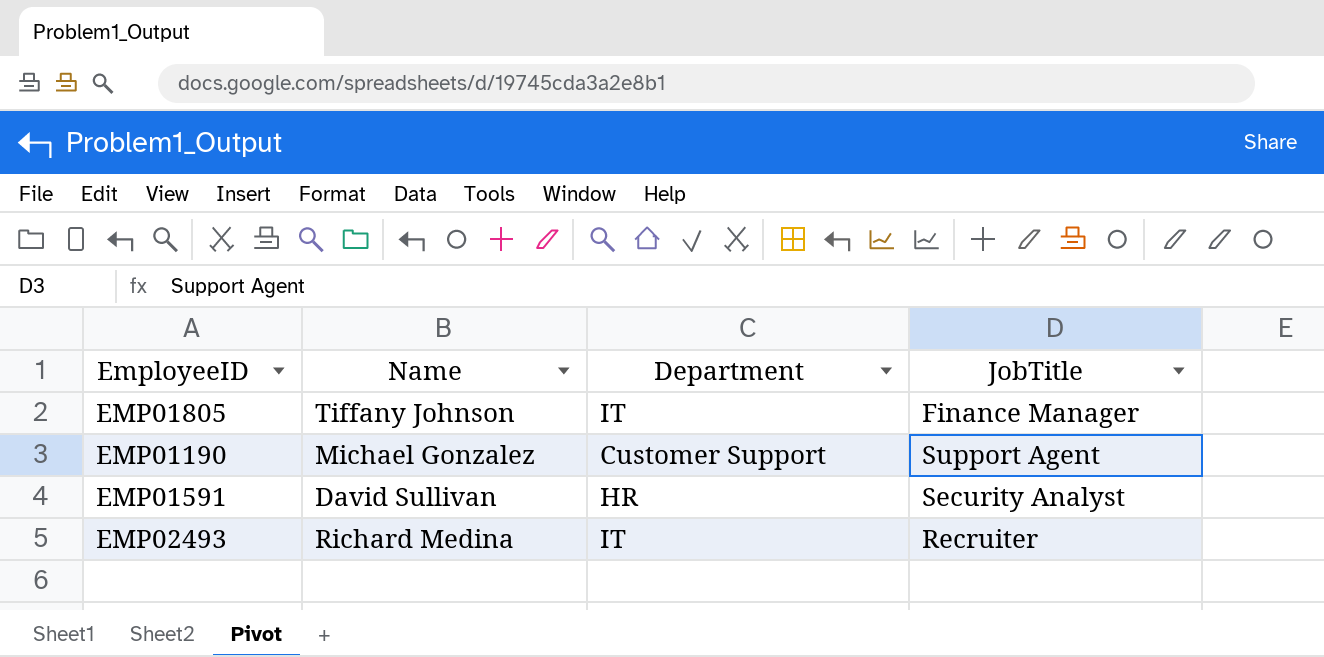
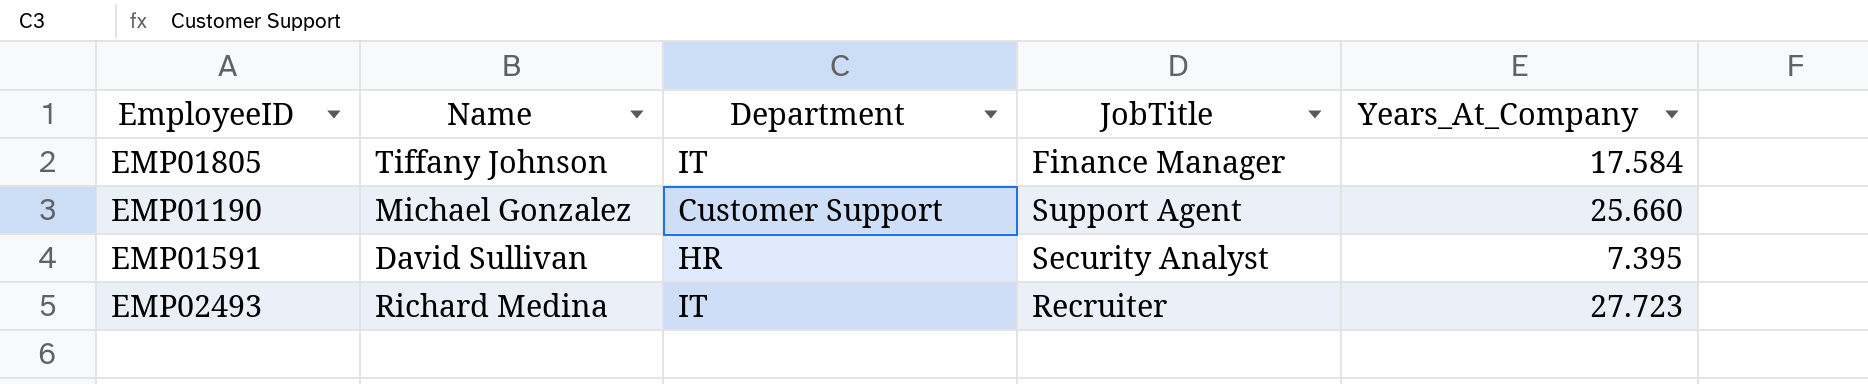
column Years_At_Company | position: none -> 5

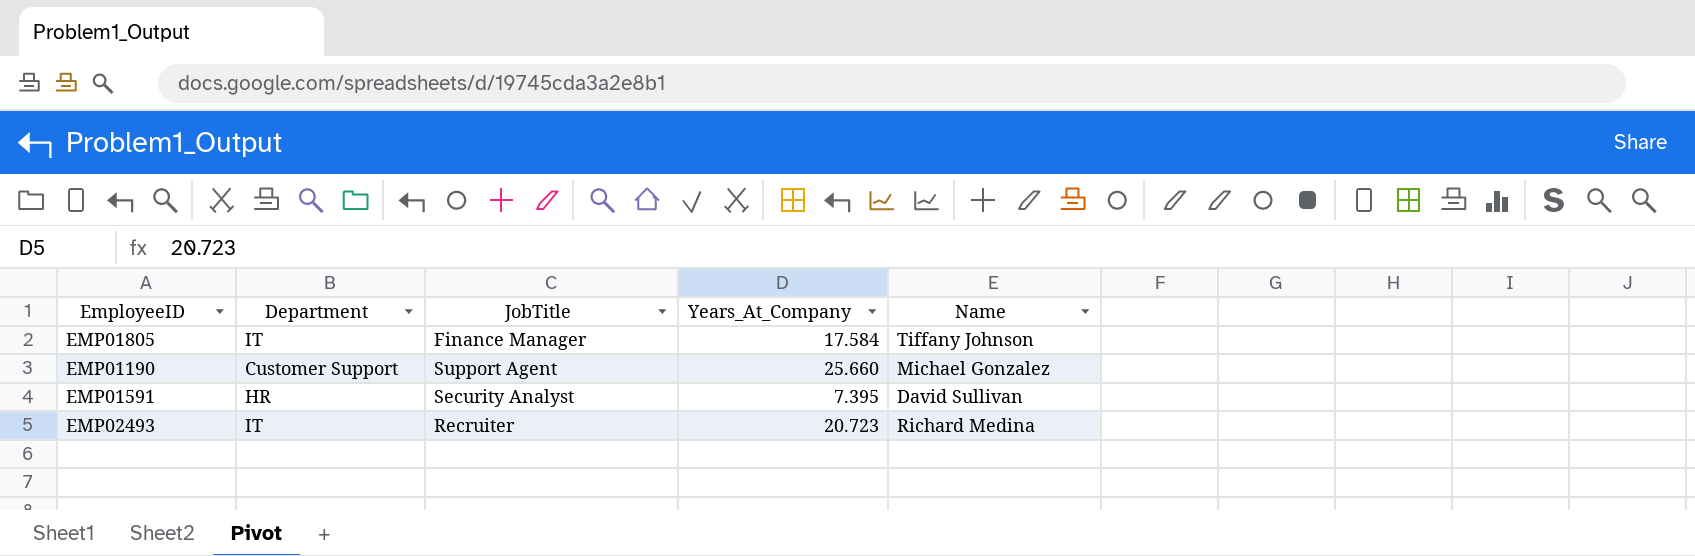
column Name | position: 2 -> 5
EMP02493 | Years_At_Company: 27.723 -> 20.723

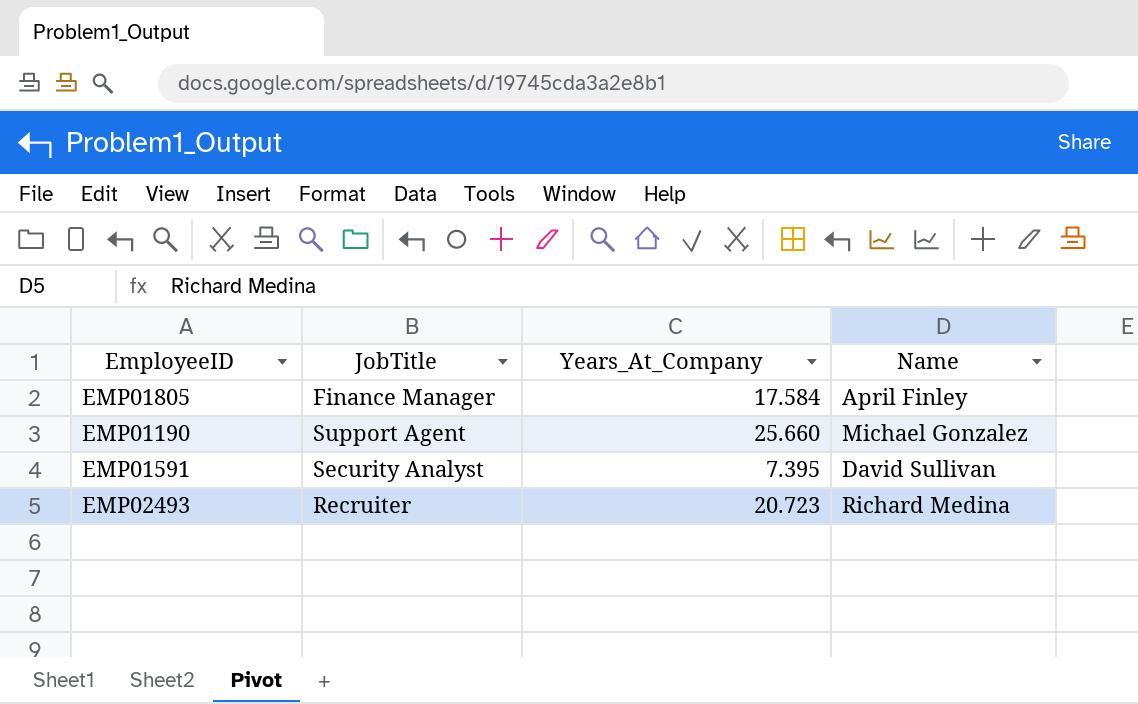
column Department | position: 2 -> none
EMP01805 | Name: Tiffany Johnson -> April Finley

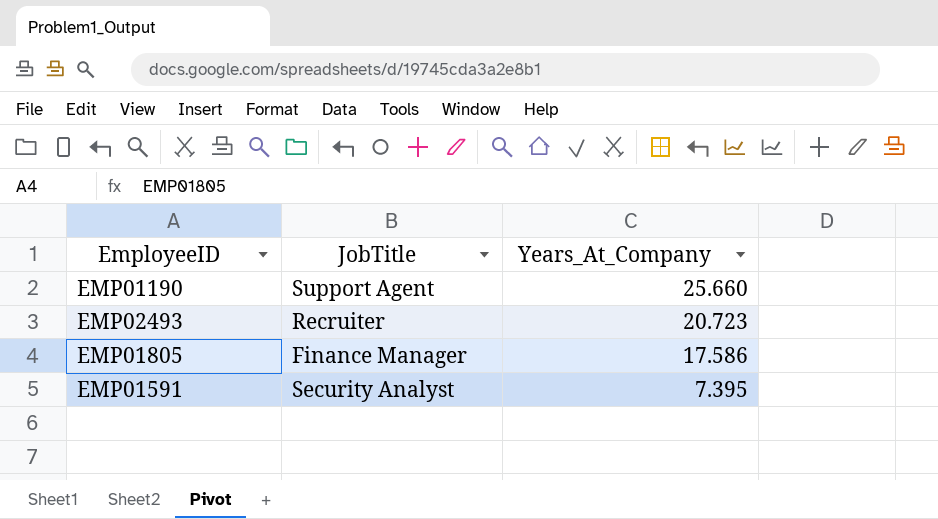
row order: none -> Years_At_Company descending
column Name | position: 4 -> none
EMP01805 | Years_At_Company: 17.584 -> 17.586

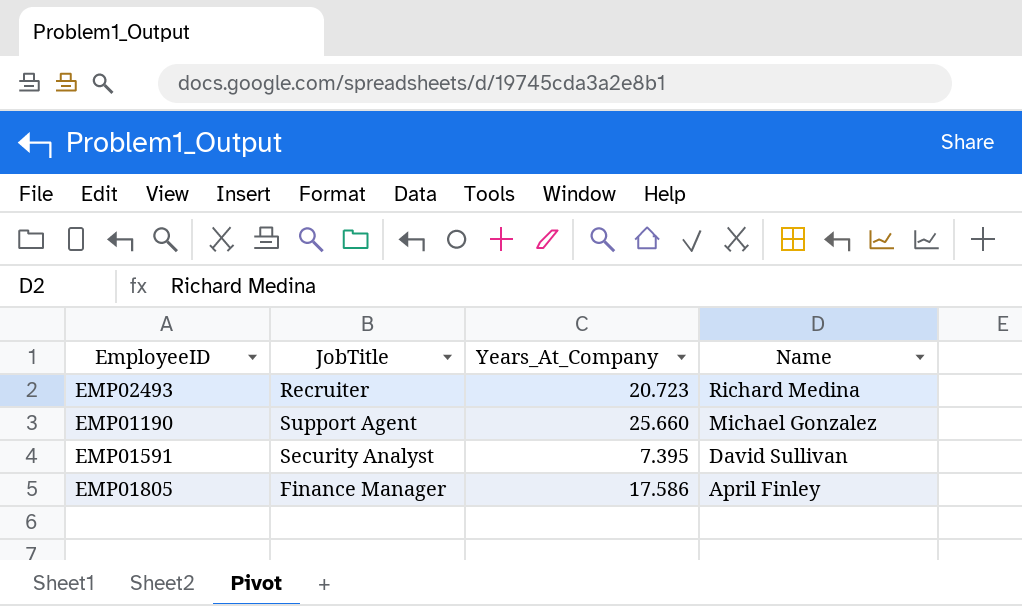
row order: Years_At_Company descending -> Name descending
column Name | position: none -> 4

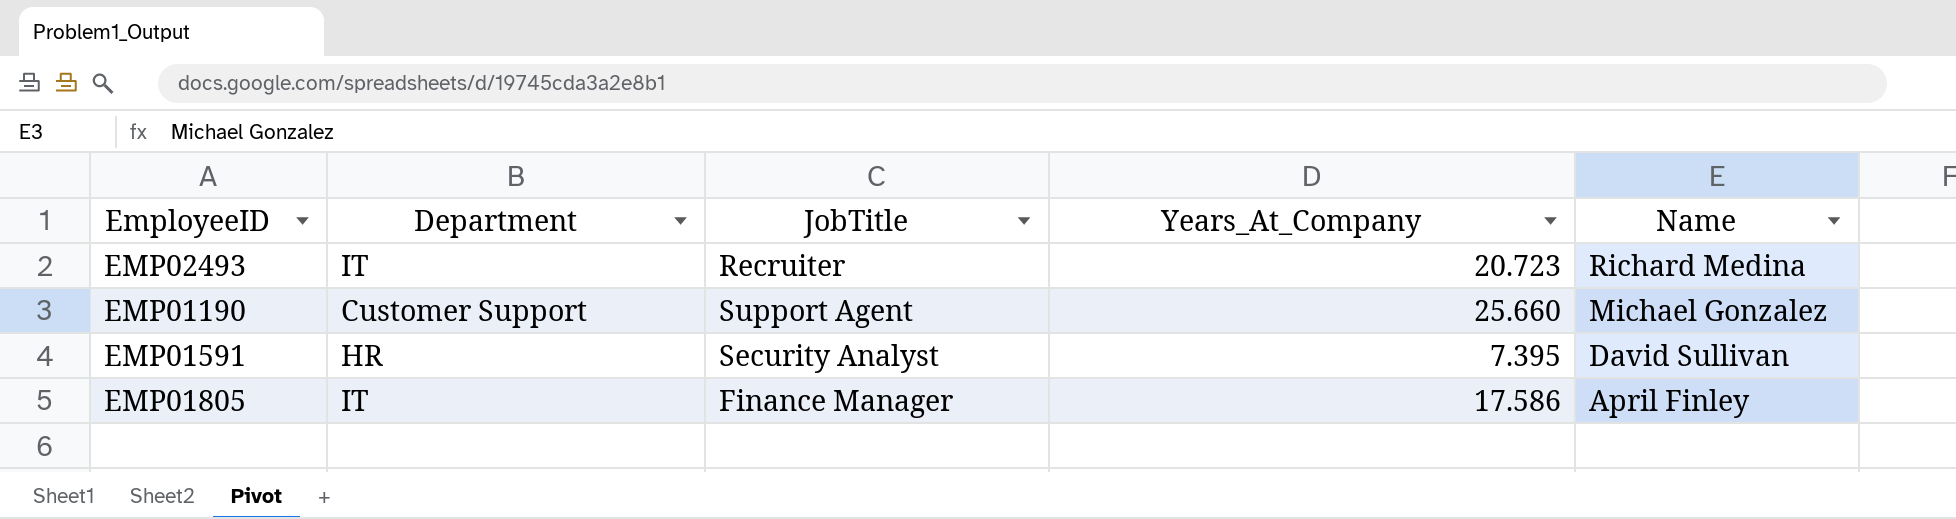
column Department | position: none -> 2

